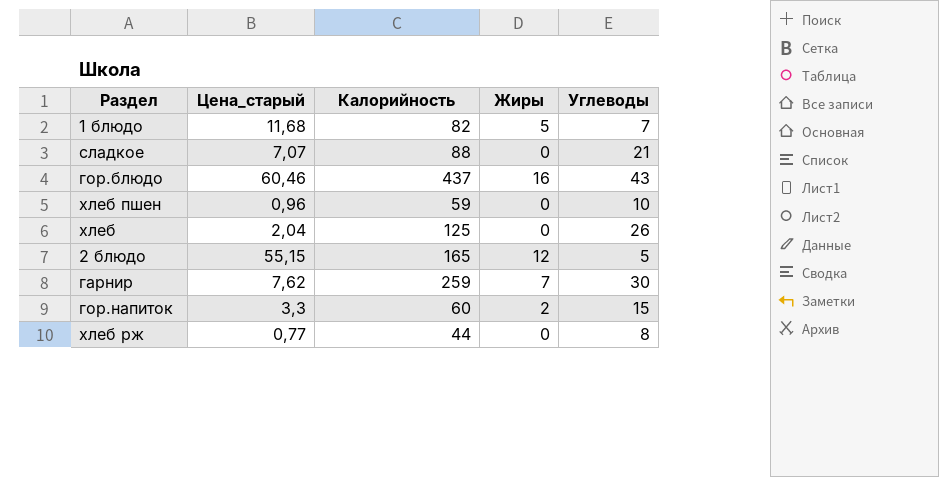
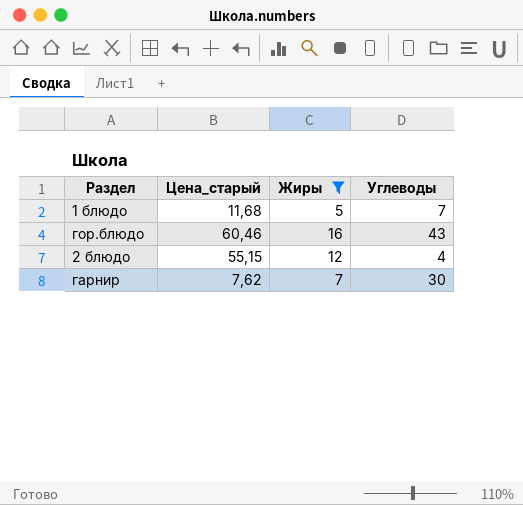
filter: none -> Жиры >= 5
column Калорийность | position: 3 -> none
2 блюдо | Углеводы: 5 -> 4

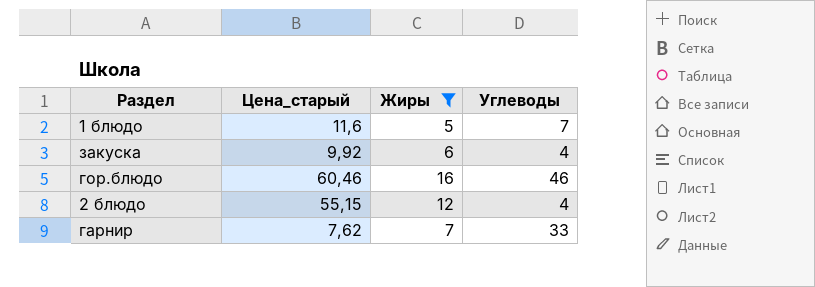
1 блюдо | Цена_старый: 11,68 -> 11,6
row закуска: none -> 9,92 | 6 | 4
гор.блюдо | Углеводы: 43 -> 46
гарнир | Углеводы: 30 -> 33

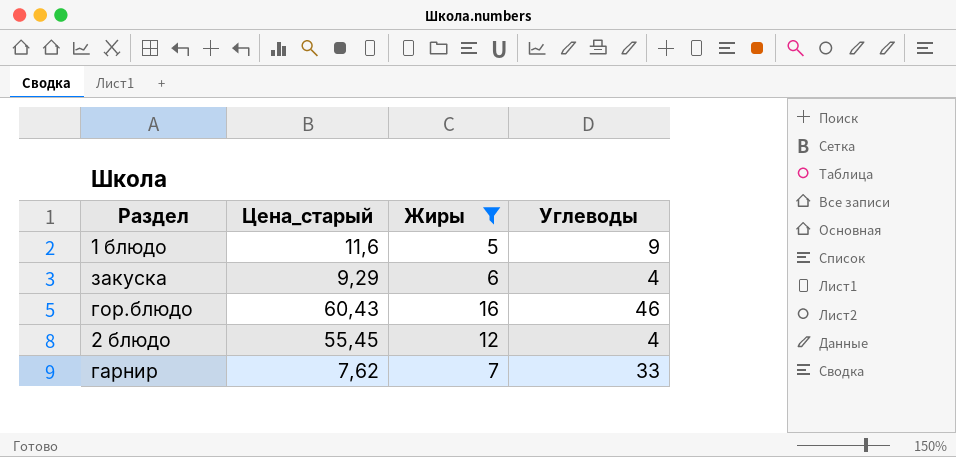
1 блюдо | Углеводы: 7 -> 9
закуска | Цена_старый: 9,92 -> 9,29
гор.блюдо | Цена_старый: 60,46 -> 60,43
2 блюдо | Цена_старый: 55,15 -> 55,45

